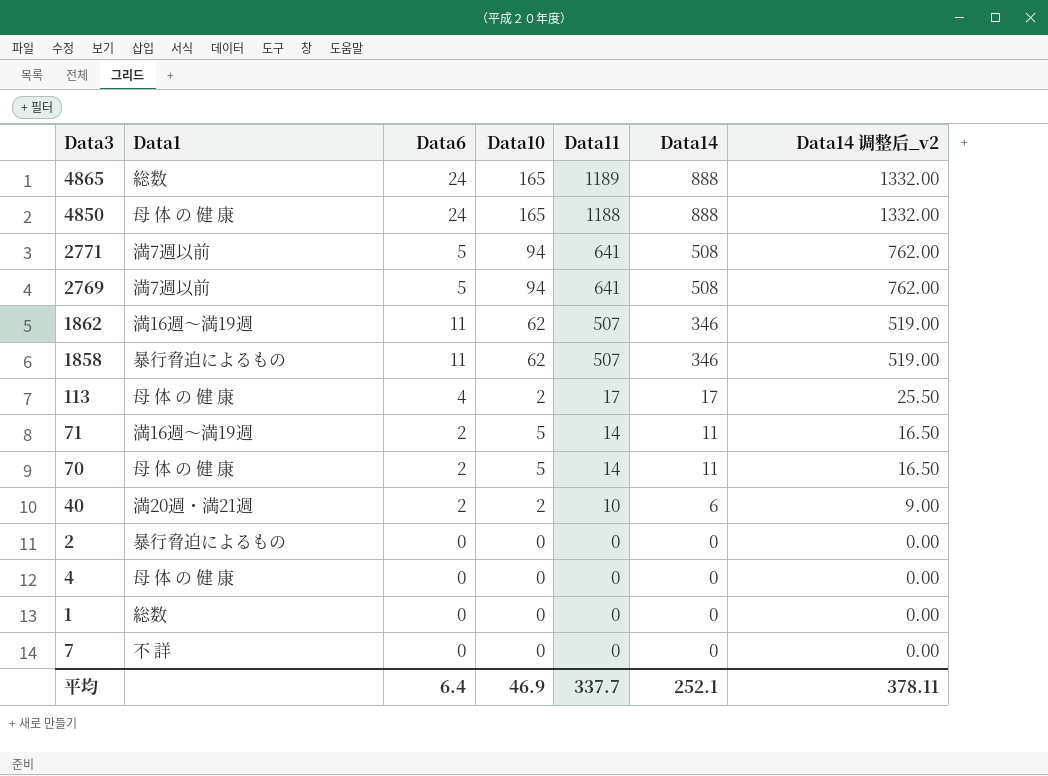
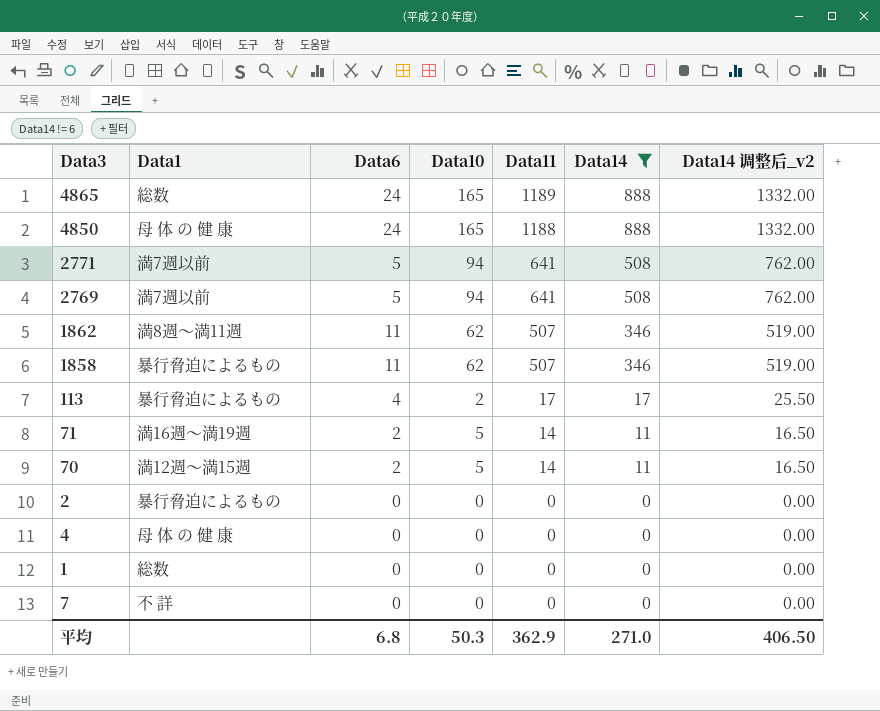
filter: none -> Data14 != 6
1862 | Data1: 満16週～満19週 -> 満8週～満11週
113 | Data1: 母 体 の 健 康 -> 暴行脅迫によるもの
70 | Data1: 母 体 の 健 康 -> 満12週～満15週
平均 | Data6: 6.4 -> 6.8
平均 | Data10: 46.9 -> 50.3
平均 | Data11: 337.7 -> 362.9
平均 | Data14: 252.1 -> 271.0
平均 | Data14 调整后_v2: 378.11 -> 406.50

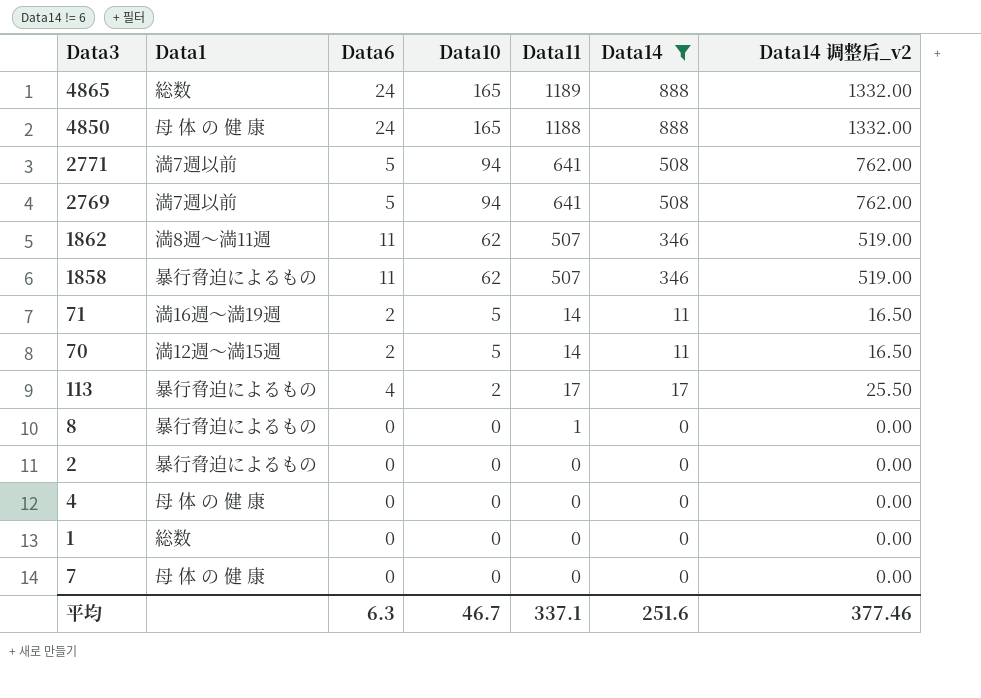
row order: Data11 descending -> Data10 descending
row 8: none -> 暴行脅迫によるもの | 0 | 0 | 1 | 0 | 0.00
7 | Data1: 不 詳 -> 母 体 の 健 康
平均 | Data6: 6.8 -> 6.3
平均 | Data10: 50.3 -> 46.7
平均 | Data11: 362.9 -> 337.1
平均 | Data14: 271.0 -> 251.6
平均 | Data14 调整后_v2: 406.50 -> 377.46

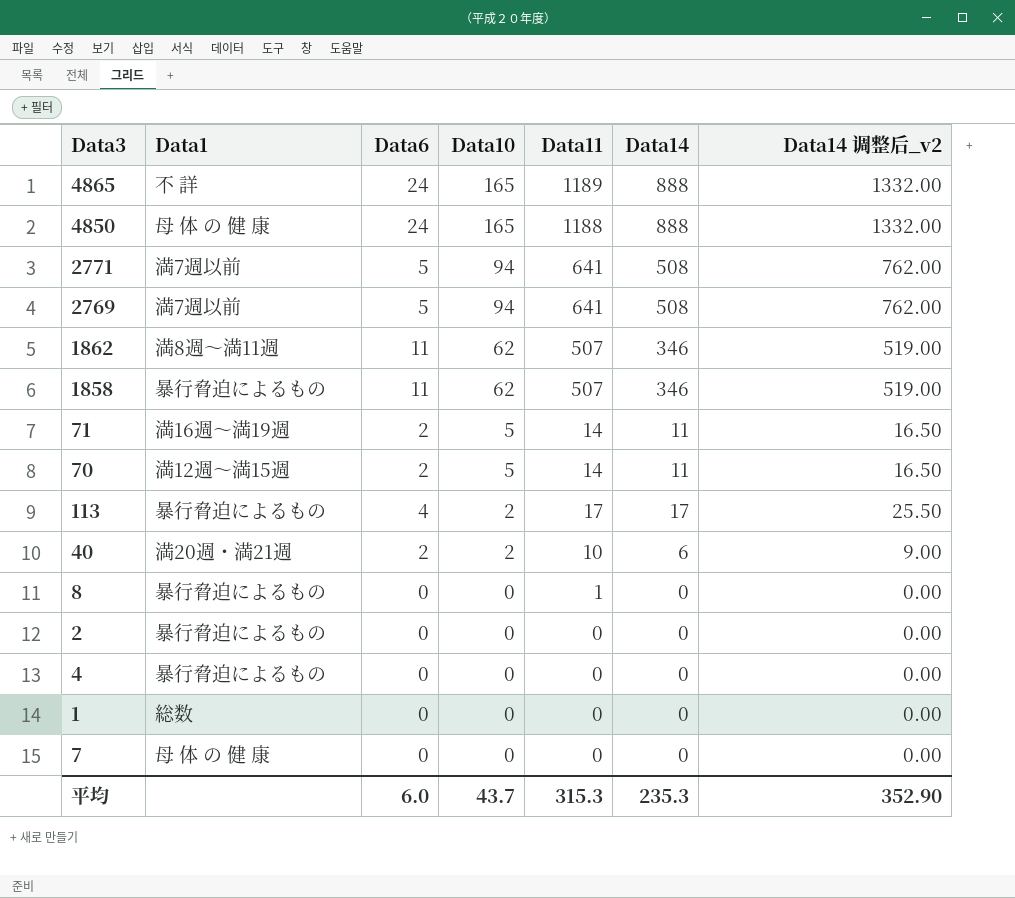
filter: Data14 != 6 -> none
4865 | Data1: 総数 -> 不 詳
4 | Data1: 母 体 の 健 康 -> 暴行脅迫によるもの
平均 | Data6: 6.3 -> 6.0
平均 | Data10: 46.7 -> 43.7
平均 | Data11: 337.1 -> 315.3
平均 | Data14: 251.6 -> 235.3
平均 | Data14 调整后_v2: 377.46 -> 352.90

